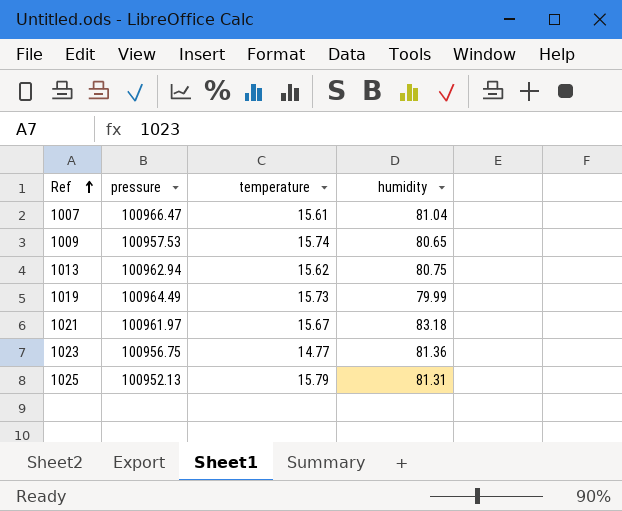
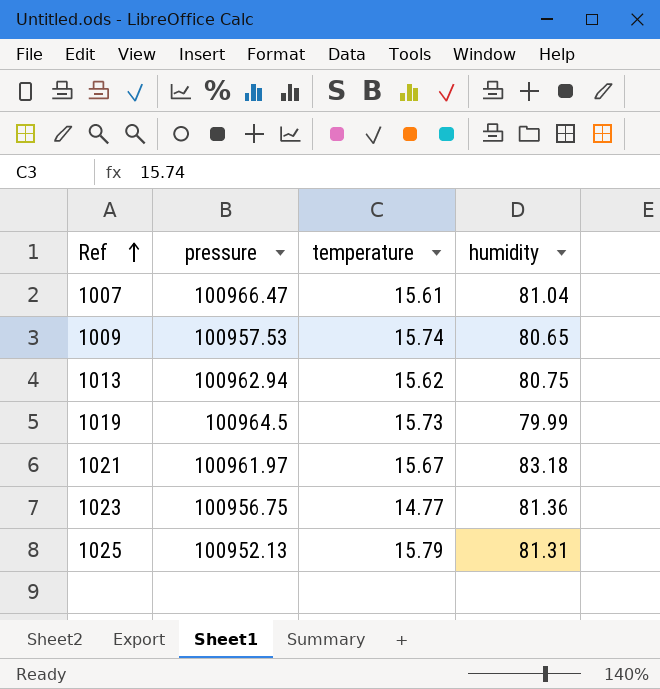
1019 | pressure: 100964.49 -> 100964.5

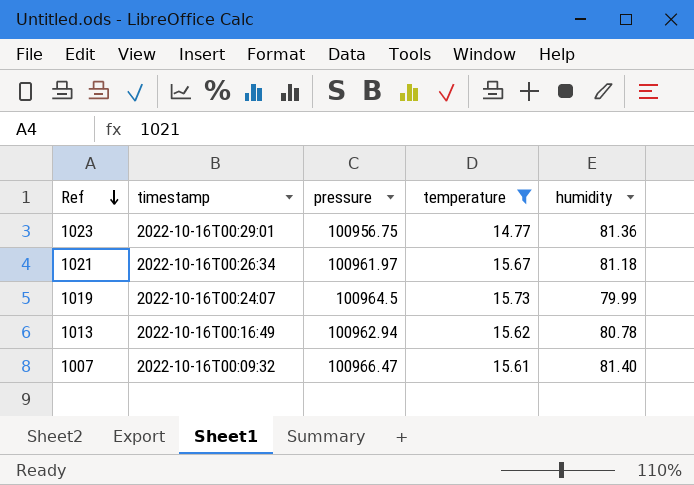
filter: none -> temperature <= 15.73
row order: Ref ascending -> Ref descending
column timestamp | position: none -> 2
1021 | humidity: 83.18 -> 81.18
1013 | humidity: 80.75 -> 80.78
1007 | humidity: 81.04 -> 81.40

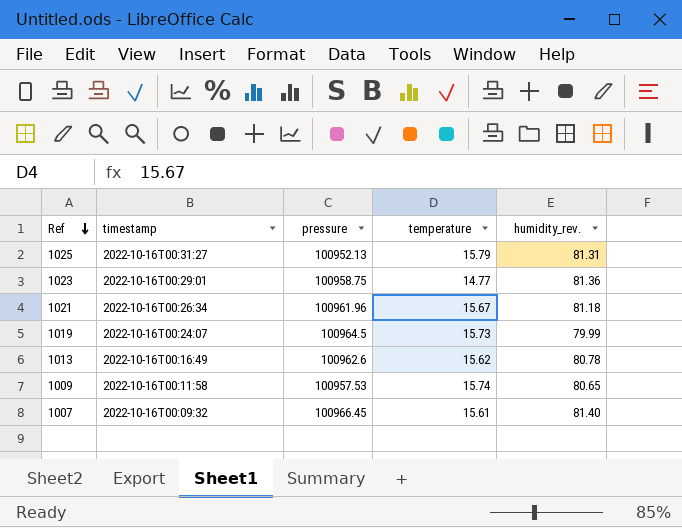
filter: temperature <= 15.73 -> none
column name: humidity -> humidity_rev.
1023 | pressure: 100956.75 -> 100958.75
1021 | pressure: 100961.97 -> 100961.96
1013 | pressure: 100962.94 -> 100962.6
1007 | pressure: 100966.47 -> 100966.45

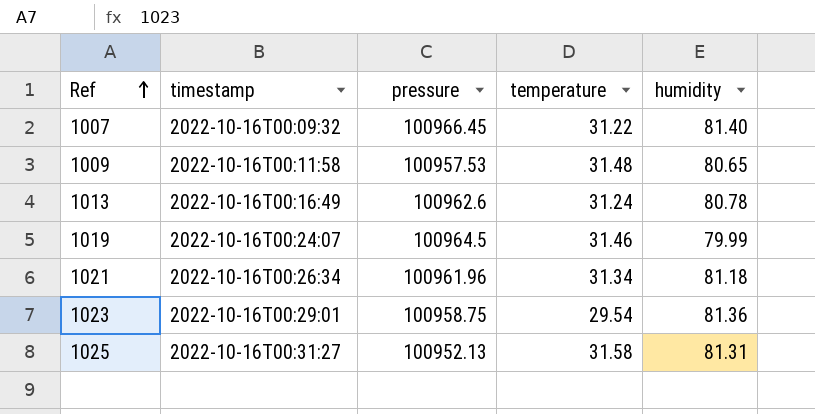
row order: Ref descending -> Ref ascending
column name: humidity_rev. -> humidity
1007 | temperature: 15.61 -> 31.22
1009 | temperature: 15.74 -> 31.48
1013 | temperature: 15.62 -> 31.24
1019 | temperature: 15.73 -> 31.46
1021 | temperature: 15.67 -> 31.34
1023 | temperature: 14.77 -> 29.54
1025 | temperature: 15.79 -> 31.58

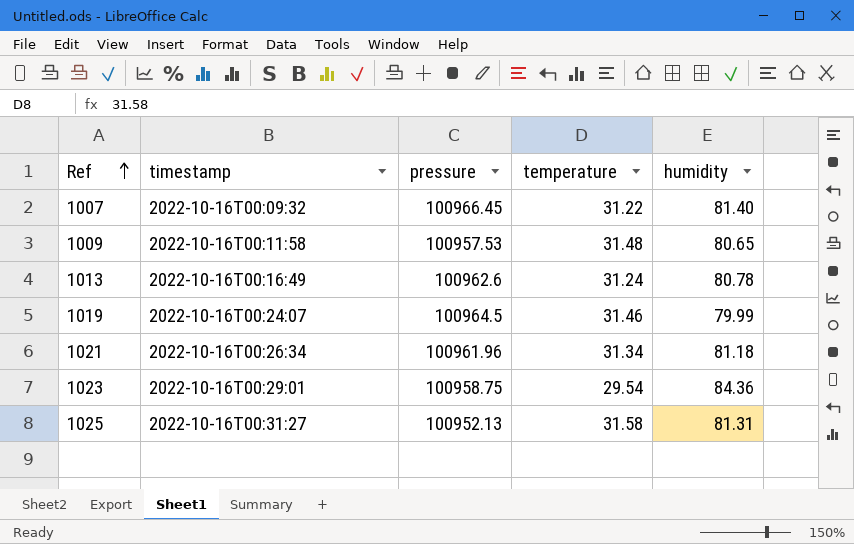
1023 | humidity: 81.36 -> 84.36

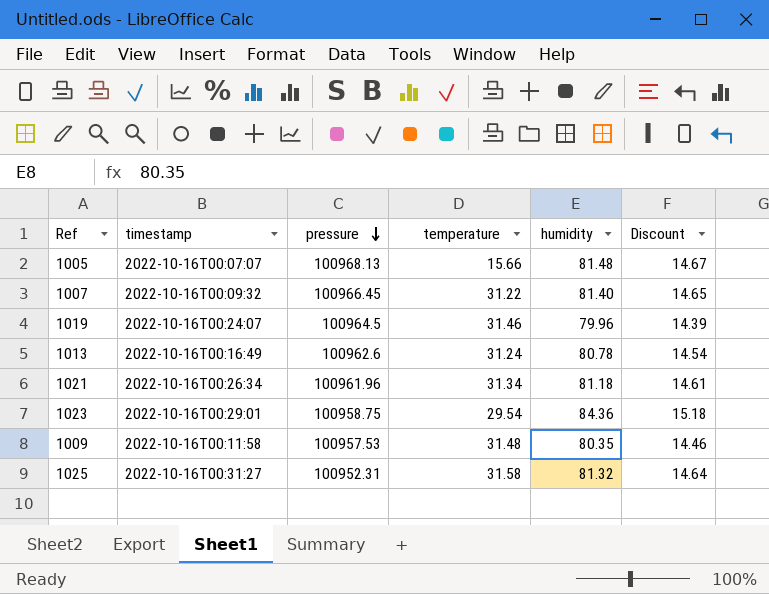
row order: Ref ascending -> pressure descending
column Discount | formula: none -> [humidity] * 0.18
row 1005: none -> 2022-10-16T00:07:07 | 100968.13 | 15.66 | 81.48 | 14.67
1019 | humidity: 79.99 -> 79.96
1009 | humidity: 80.65 -> 80.35
1025 | pressure: 100952.13 -> 100952.31
1025 | humidity: 81.31 -> 81.32

